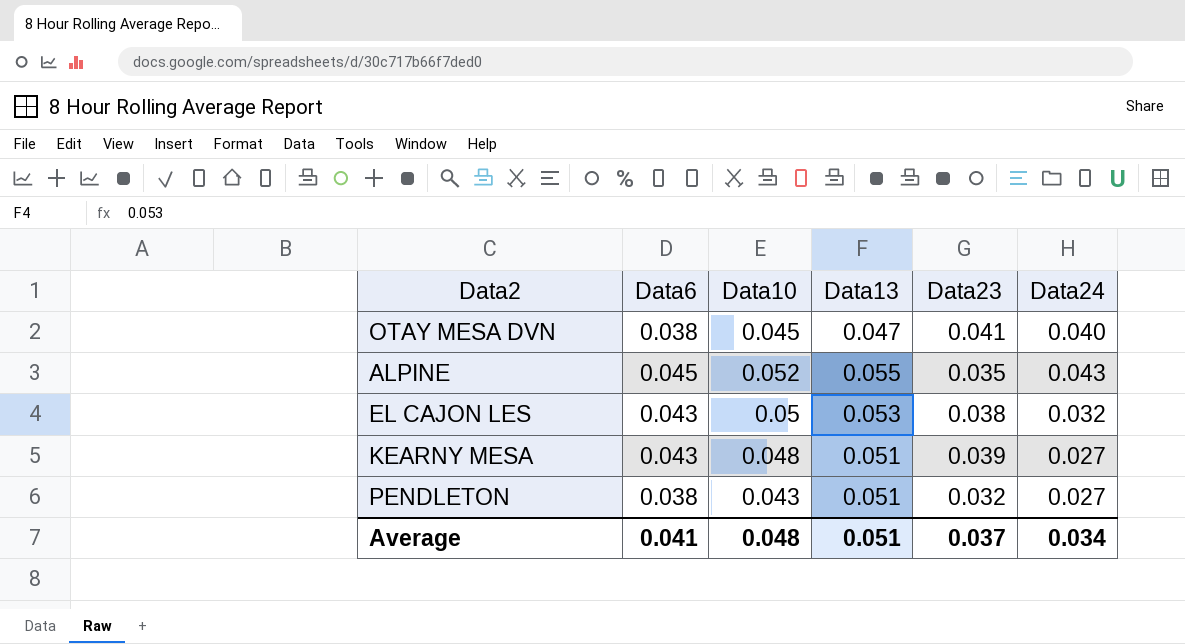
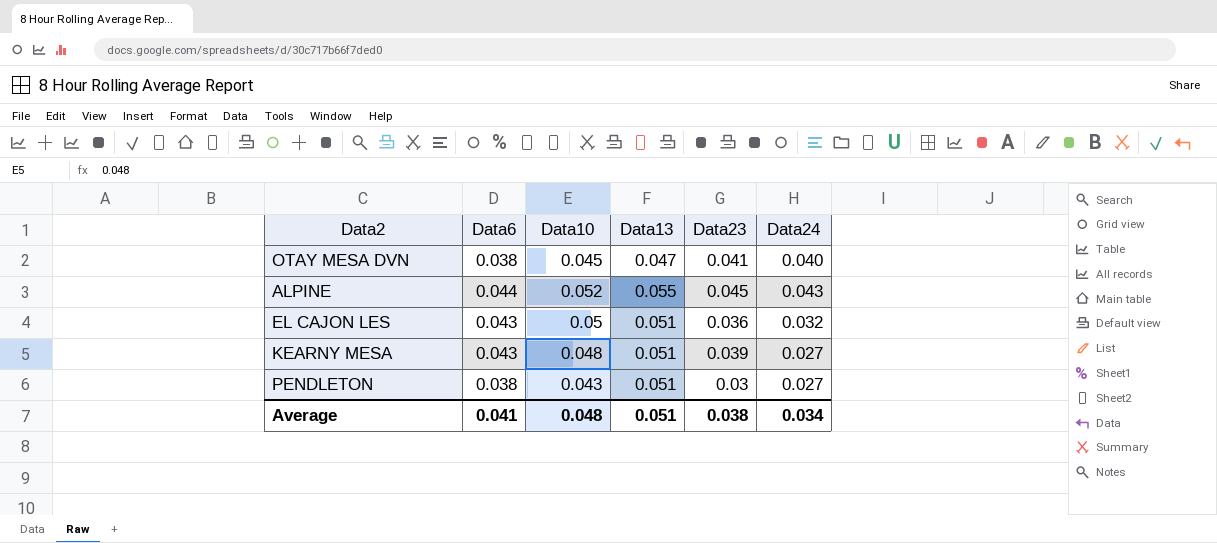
ALPINE | Data6: 0.045 -> 0.044
ALPINE | Data23: 0.035 -> 0.045
EL CAJON LES | Data13: 0.053 -> 0.051
EL CAJON LES | Data23: 0.038 -> 0.036
PENDLETON | Data23: 0.032 -> 0.03
Average | Data23: 0.037 -> 0.038

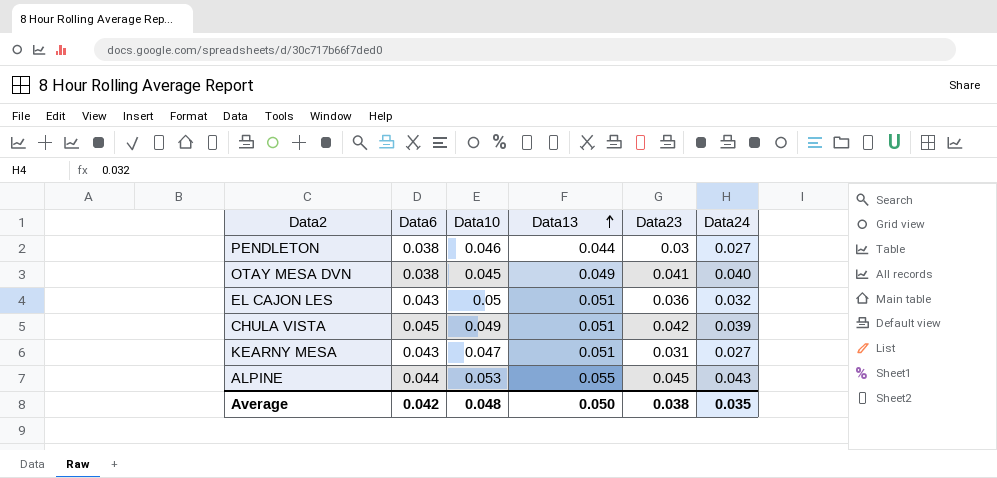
row order: none -> Data13 ascending
PENDLETON | Data10: 0.043 -> 0.046
PENDLETON | Data13: 0.051 -> 0.044
OTAY MESA DVN | Data13: 0.047 -> 0.049
row CHULA VISTA: none -> 0.045 | 0.049 | 0.051 | 0.042 | 0.039
KEARNY MESA | Data10: 0.048 -> 0.047
KEARNY MESA | Data23: 0.039 -> 0.031
ALPINE | Data10: 0.052 -> 0.053
Average | Data6: 0.041 -> 0.042
Average | Data13: 0.051 -> 0.050
Average | Data24: 0.034 -> 0.035

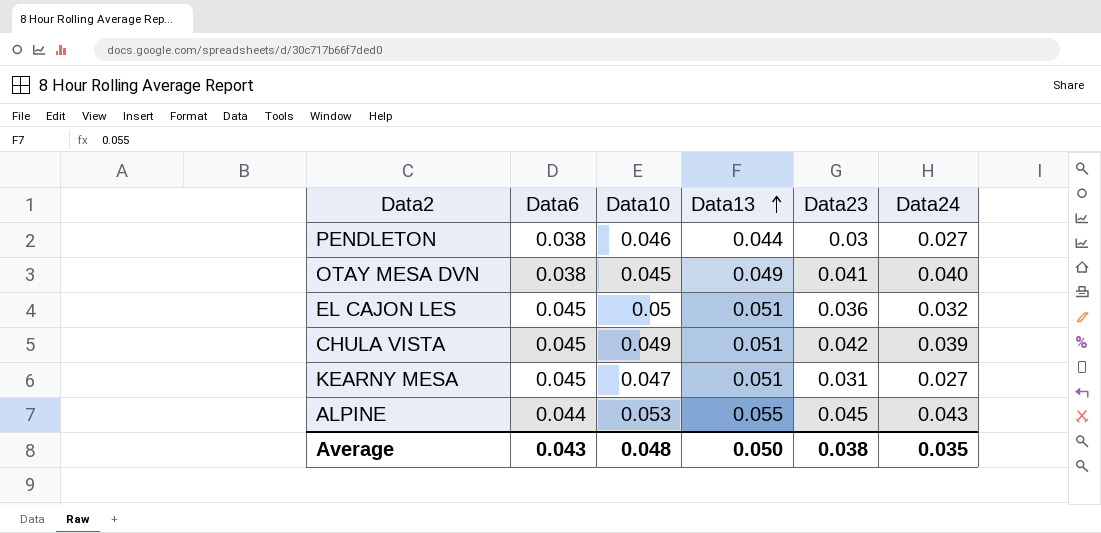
EL CAJON LES | Data6: 0.043 -> 0.045
KEARNY MESA | Data6: 0.043 -> 0.045
Average | Data6: 0.042 -> 0.043

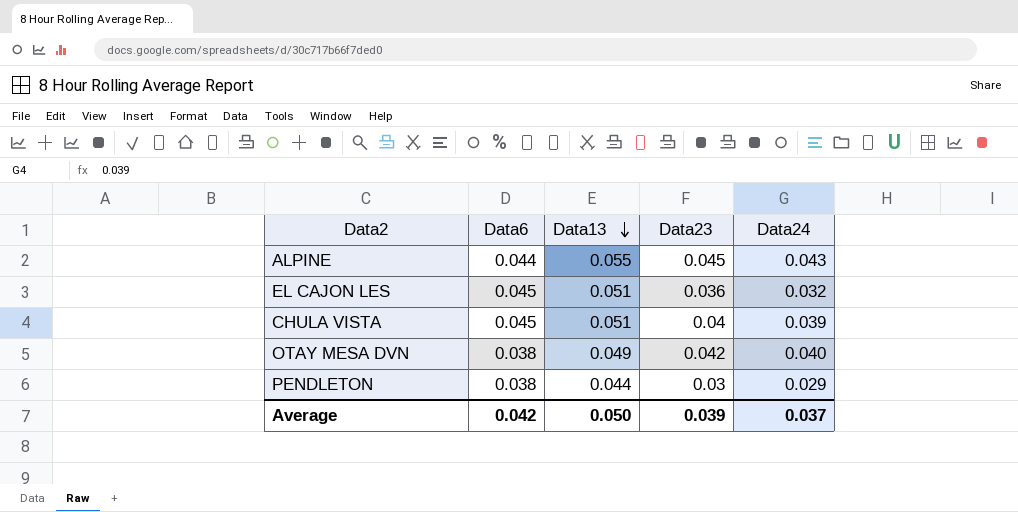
row order: Data13 ascending -> Data13 descending
column Data10 | position: 3 -> none
row KEARNY MESA: 0.045 | 0.047 | 0.051 | 0.031 | 0.027 -> none
CHULA VISTA | Data23: 0.042 -> 0.04
OTAY MESA DVN | Data23: 0.041 -> 0.042
PENDLETON | Data24: 0.027 -> 0.029
Average | Data6: 0.043 -> 0.042
Average | Data23: 0.038 -> 0.039
Average | Data24: 0.035 -> 0.037

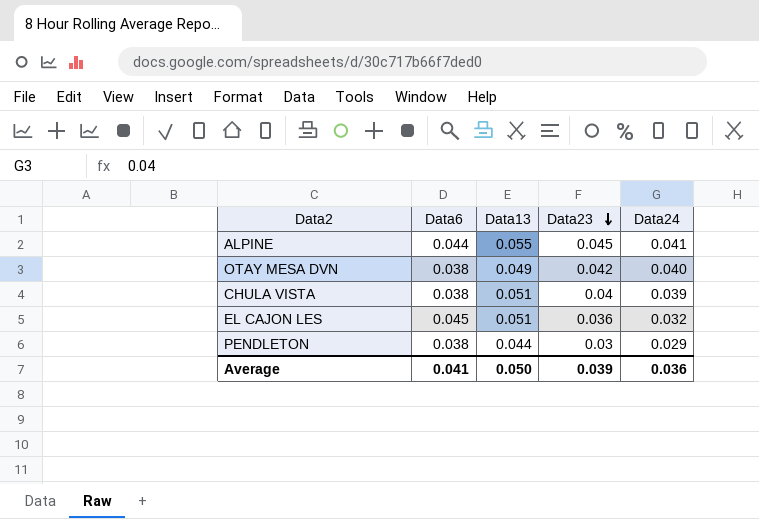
row order: Data13 descending -> Data23 descending
ALPINE | Data24: 0.043 -> 0.041
CHULA VISTA | Data6: 0.045 -> 0.038
Average | Data6: 0.042 -> 0.041
Average | Data24: 0.037 -> 0.036

